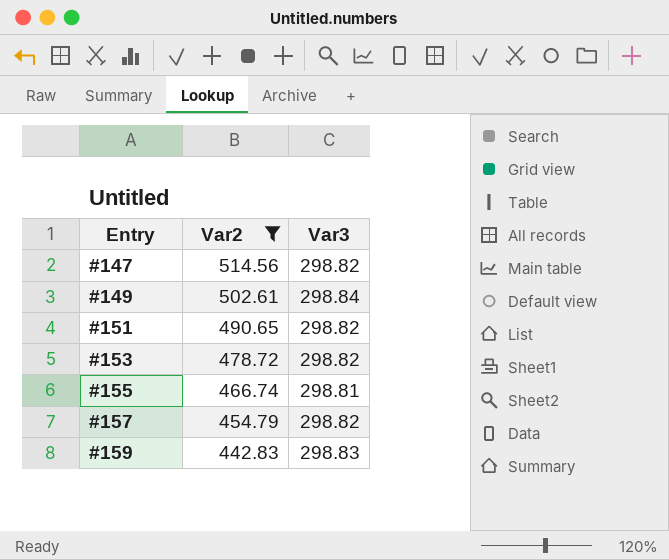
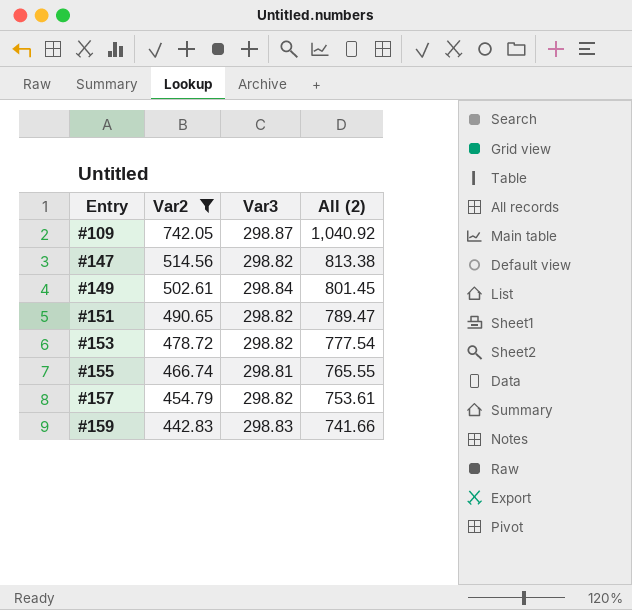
column All (2) | formula: none -> [Var2] + [Var3]
row #109: none -> 742.05 | 298.87 | 1,040.92

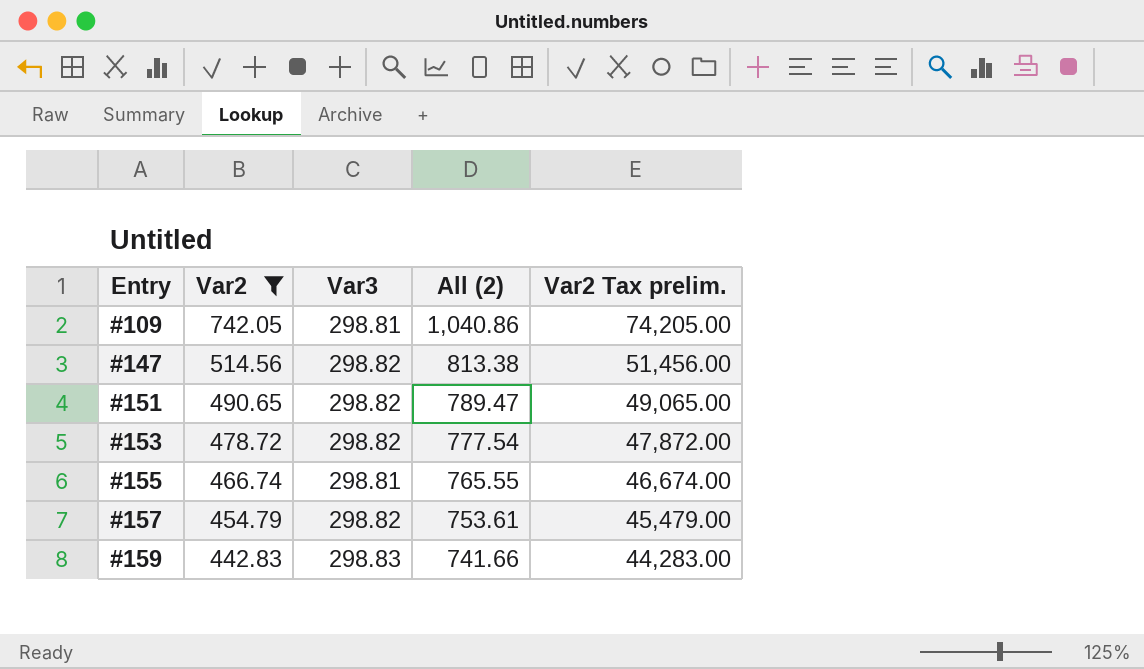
column Var2 Tax prelim. | formula: none -> [Var2] * 100
row #149: 502.61 | 298.84 | 801.45 -> none
#109 | Var3: 298.87 -> 298.81
#109 | All (2): 1,040.92 -> 1,040.86

